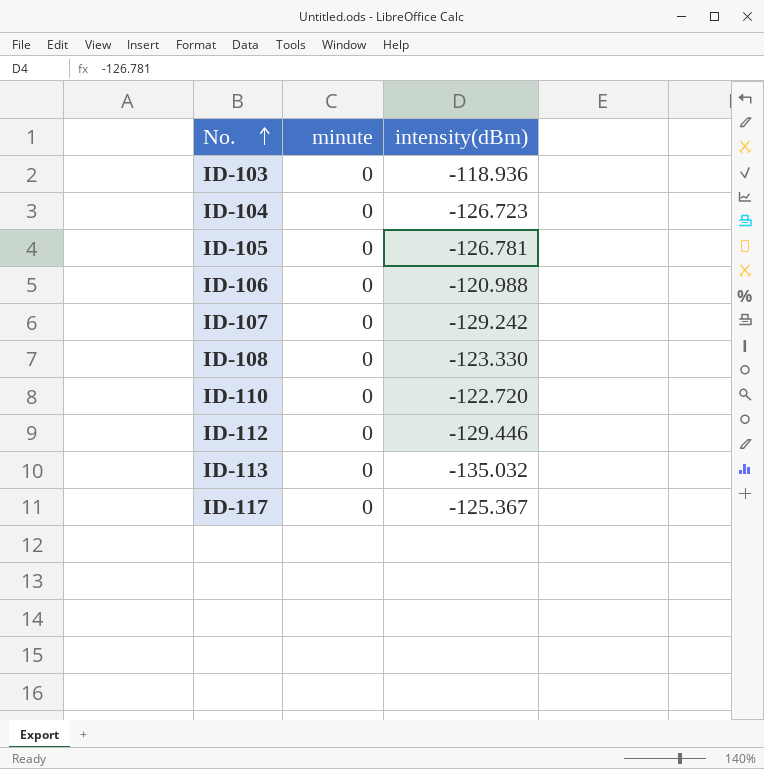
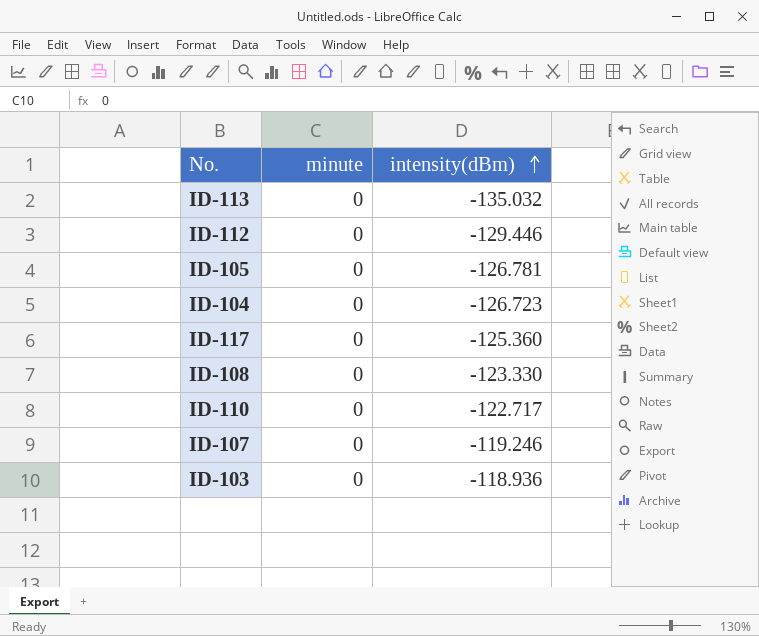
row order: No. ascending -> intensity(dBm) ascending
row ID-106: 0 | -120.988 -> none
ID-117 | intensity(dBm): -125.367 -> -125.360
ID-110 | intensity(dBm): -122.720 -> -122.717
ID-107 | intensity(dBm): -129.242 -> -119.246

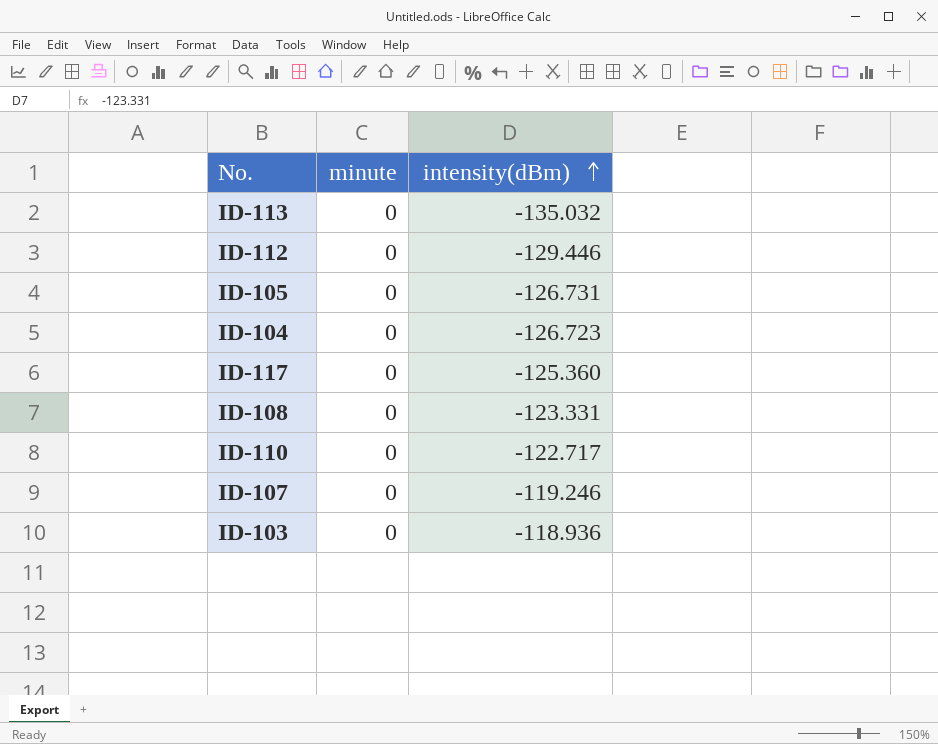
ID-105 | intensity(dBm): -126.781 -> -126.731
ID-108 | intensity(dBm): -123.330 -> -123.331

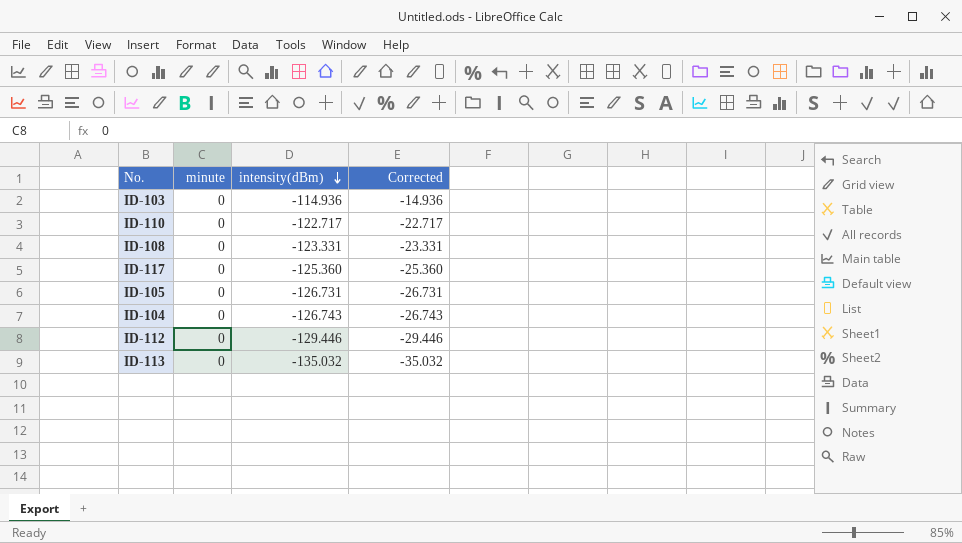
row order: intensity(dBm) ascending -> intensity(dBm) descending
column Corrected | formula: none -> [intensity(dBm)] + 100
row ID-107: 0 | -119.246 -> none
ID-103 | intensity(dBm): -118.936 -> -114.936
ID-104 | intensity(dBm): -126.723 -> -126.743

